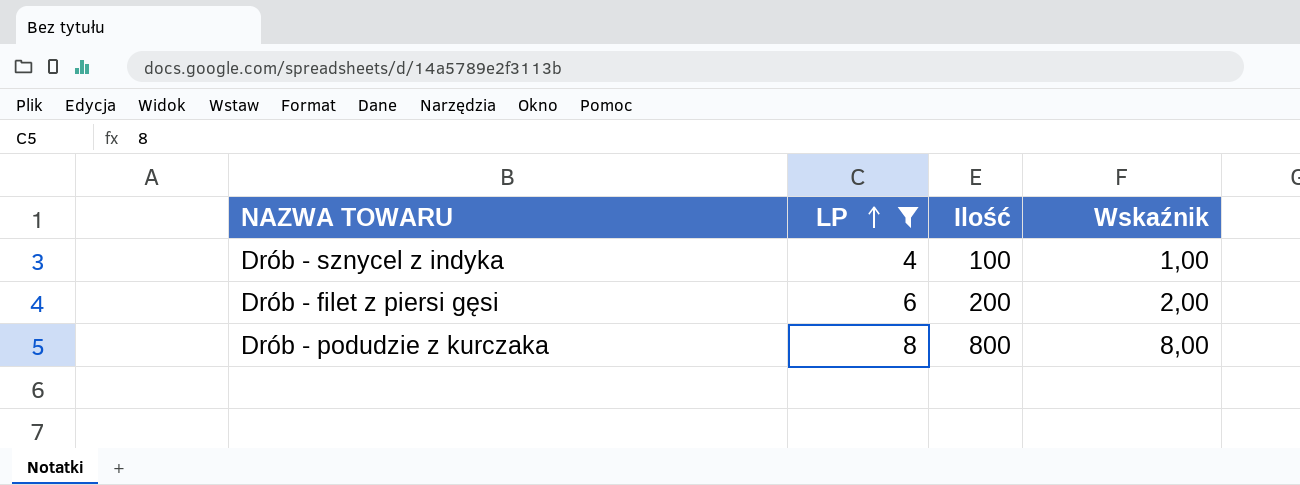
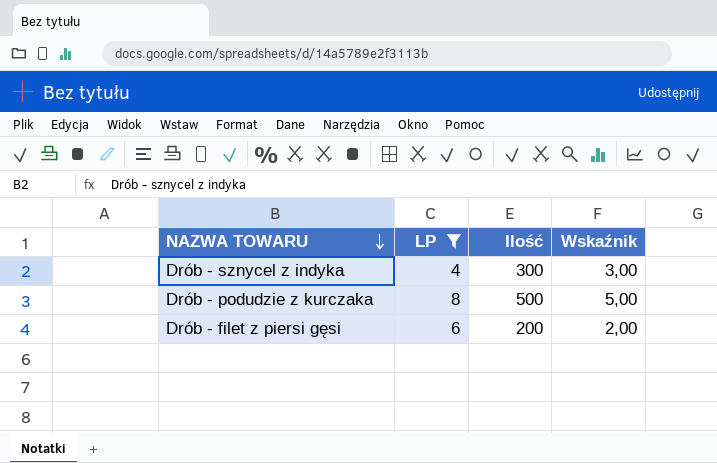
row order: LP ascending -> NAZWA TOWARU descending
Drób - sznycel z indyka | Ilość: 100 -> 300
Drób - sznycel z indyka | Wskaźnik: 1,00 -> 3,00
Drób - podudzie z kurczaka | Ilość: 800 -> 500
Drób - podudzie z kurczaka | Wskaźnik: 8,00 -> 5,00

